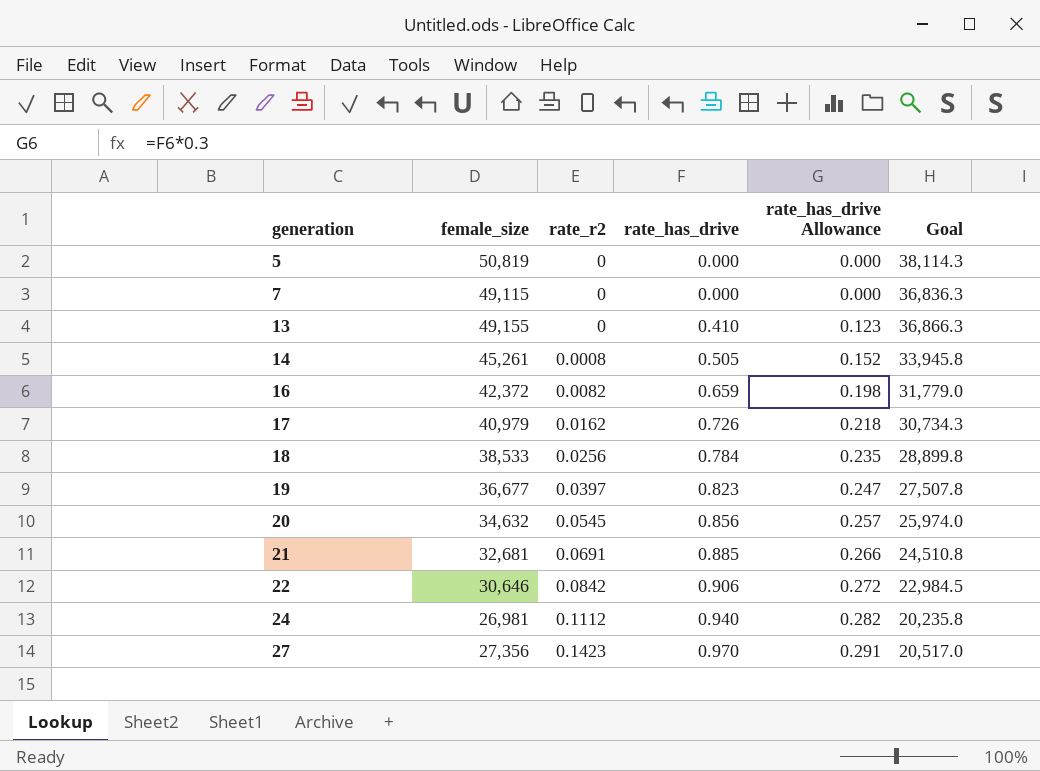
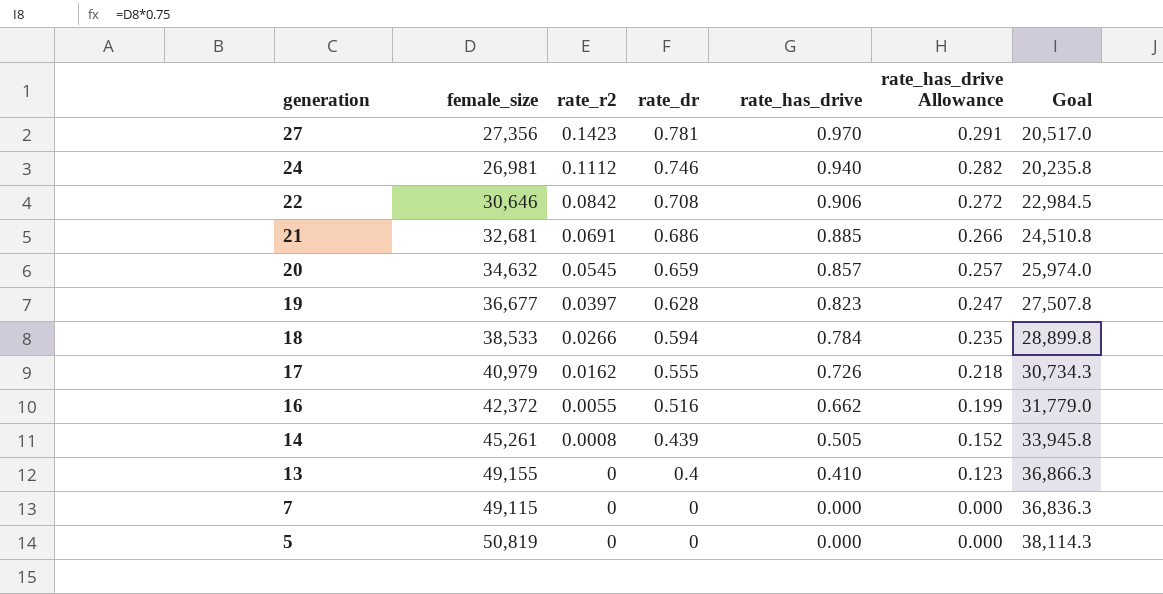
row order: generation ascending -> generation descending
column rate_dr | position: none -> 4
20 | rate_has_drive: 0.856 -> 0.857
18 | rate_r2: 0.0256 -> 0.0266
16 | rate_r2: 0.0082 -> 0.0055
16 | rate_has_drive: 0.659 -> 0.662
16 | rate_has_drive Allowance: 0.198 -> 0.199

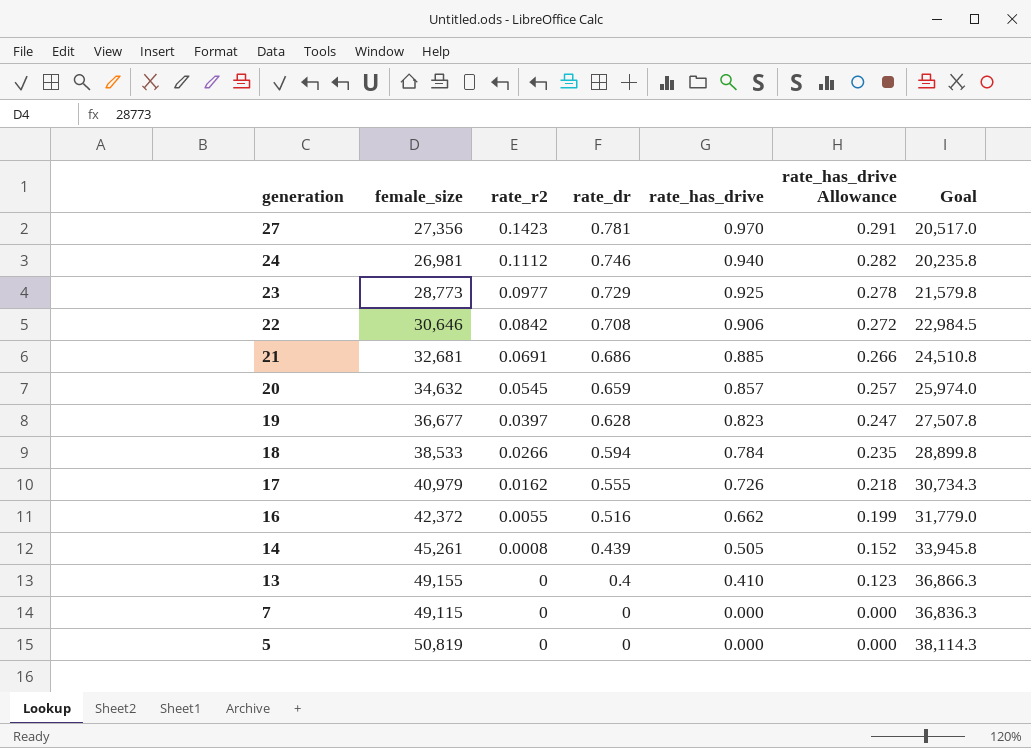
row 23: none -> 28,773 | 0.0977 | 0.729 | 0.925 | 0.278 | 21,579.8

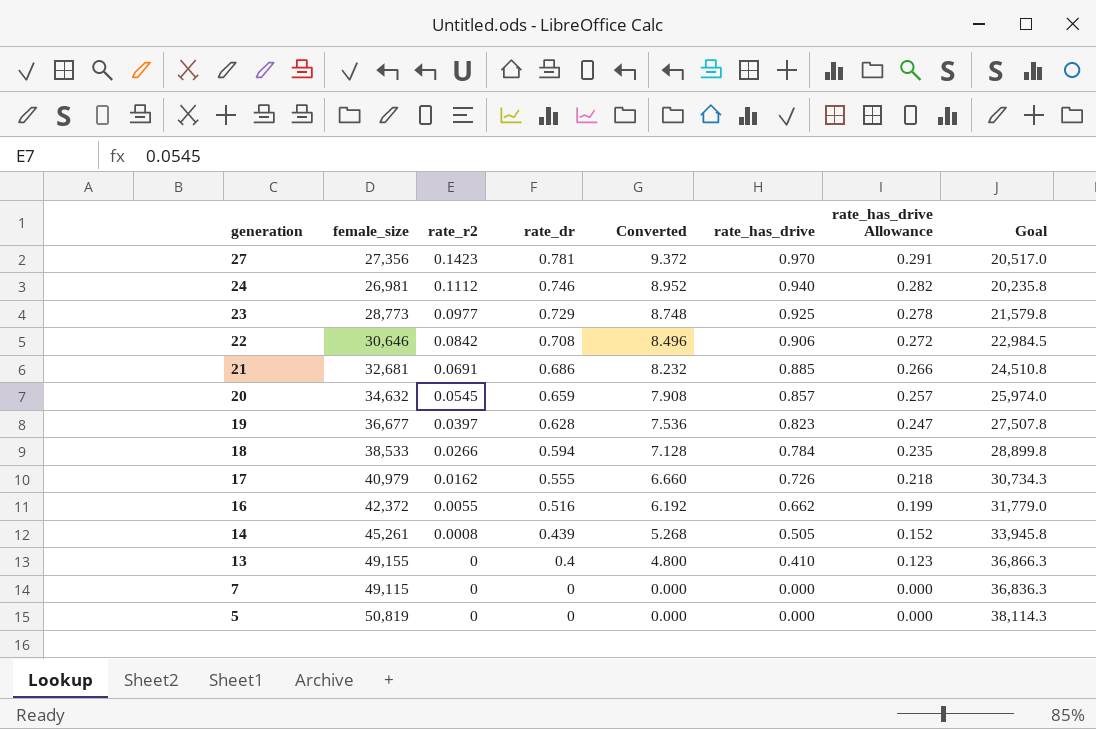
column Converted | formula: none -> [rate_dr] * 12

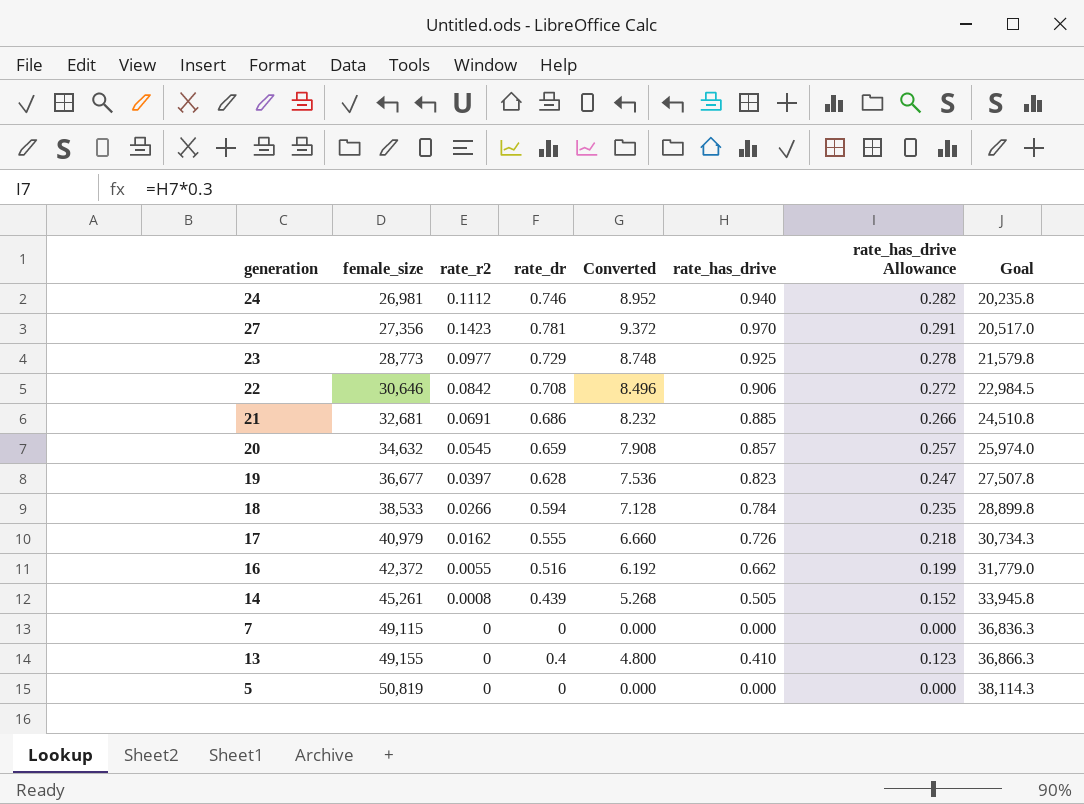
row order: generation descending -> female_size ascending

